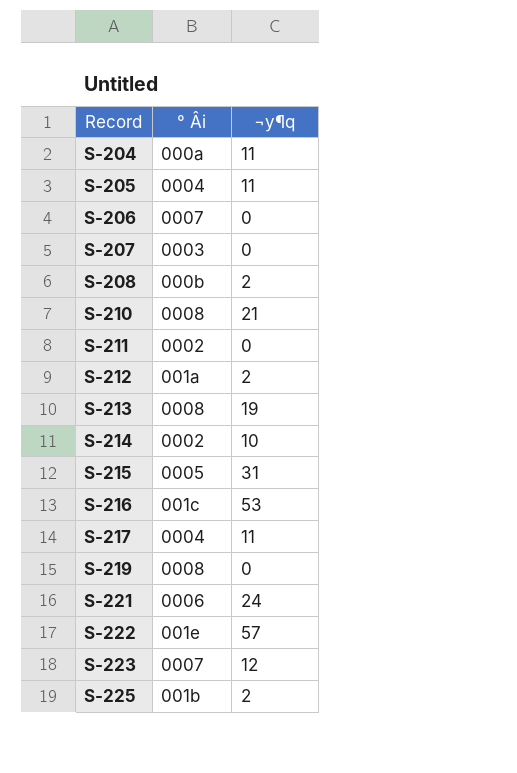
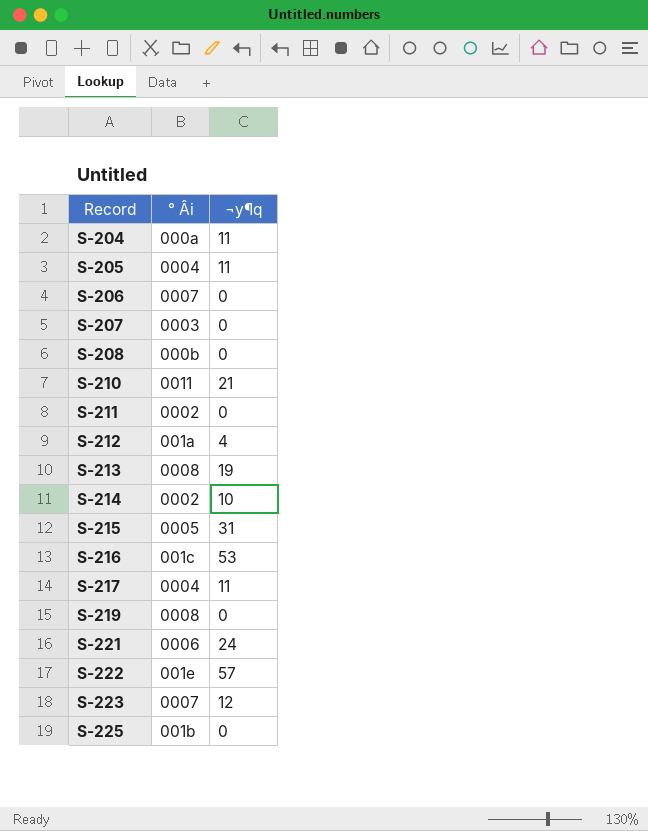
S-208 | ¬y¶q: 2 -> 0
S-210 | ° Âi: 0008 -> 0011
S-212 | ¬y¶q: 2 -> 4
S-225 | ¬y¶q: 2 -> 0

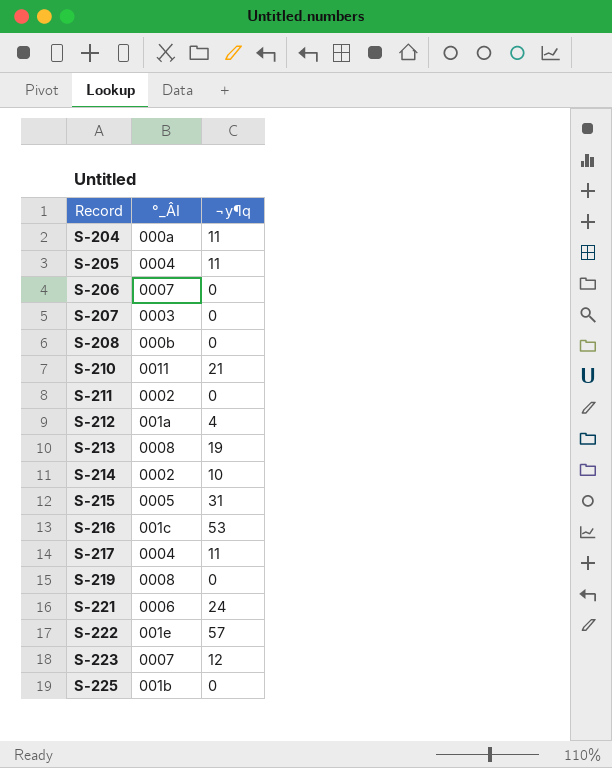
column name: ° Âi -> °_ÂI

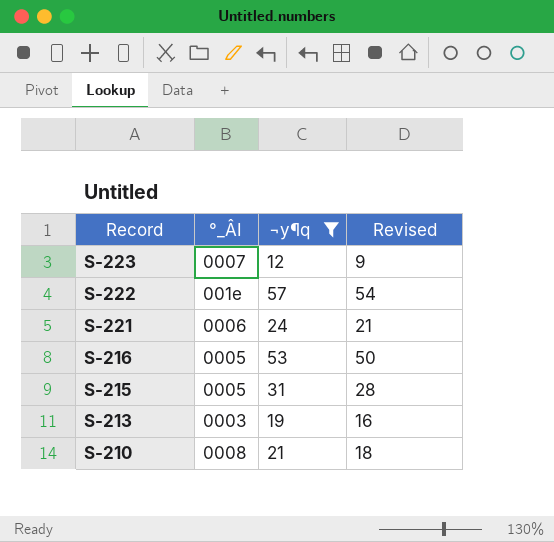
filter: none -> ¬y¶q >= 12
row order: Record ascending -> Record descending
column Revised | formula: none -> [¬y¶q] - 3
S-216 | °_ÂI: 001c -> 0005
S-213 | °_ÂI: 0008 -> 0003
S-210 | °_ÂI: 0011 -> 0008

